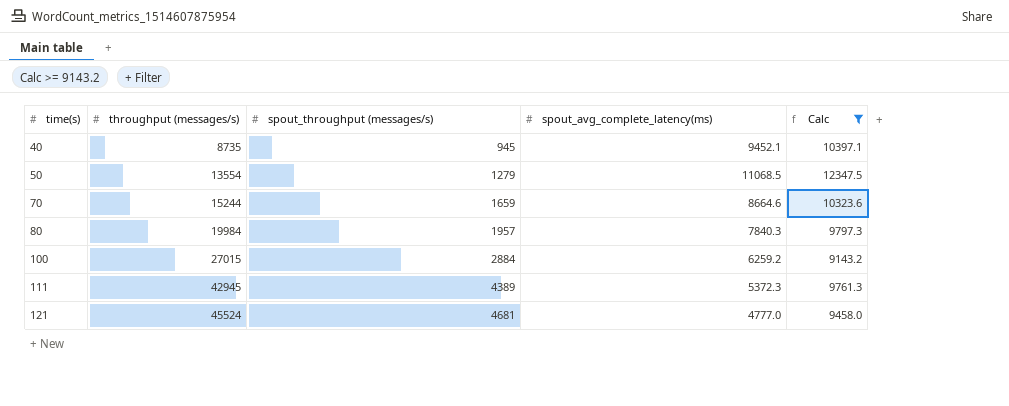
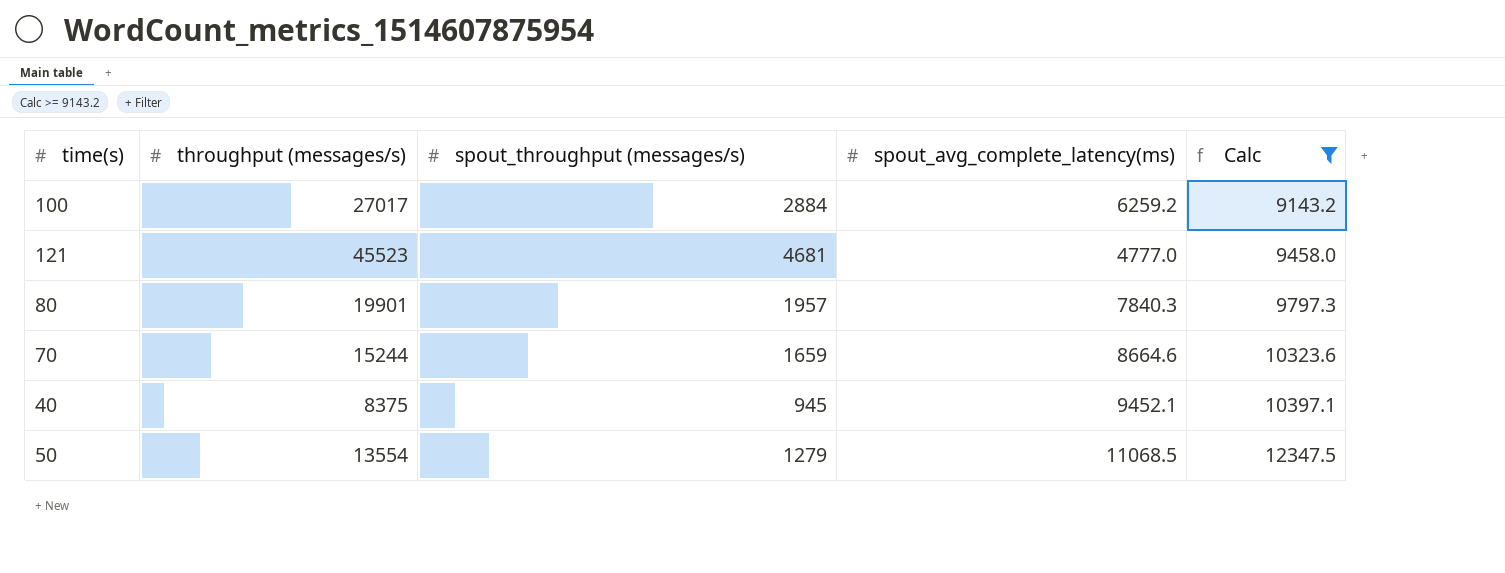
row order: time(s) ascending -> Calc ascending
row 111: 42945 | 4389 | 5372.3 | 9761.3 -> none
100 | throughput (messages/s): 27015 -> 27017
121 | throughput (messages/s): 45524 -> 45523
80 | throughput (messages/s): 19984 -> 19901
40 | throughput (messages/s): 8735 -> 8375

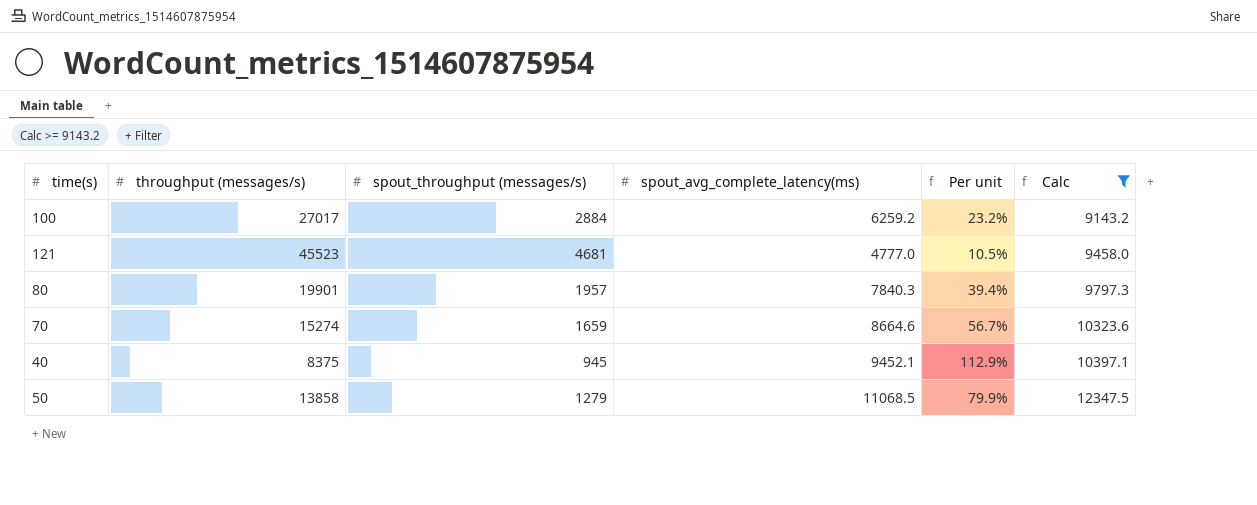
column Per unit | formula: none -> [spout_avg_complete_latency(ms)] / [throughput (messages/s)]
70 | throughput (messages/s): 15244 -> 15274
50 | throughput (messages/s): 13554 -> 13858

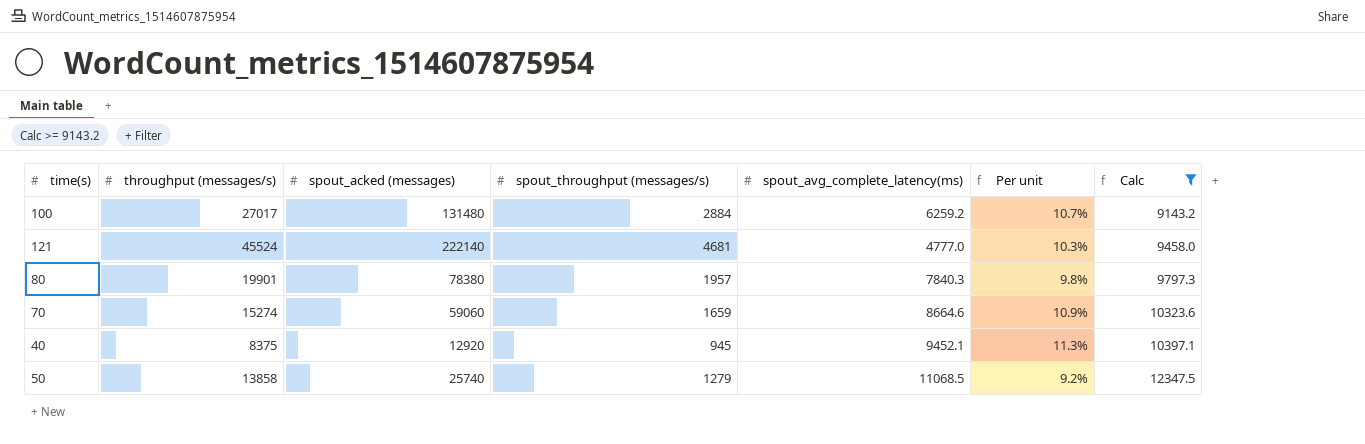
column spout_acked (messages) | position: none -> 3
column Per unit | formula: [spout_avg_complete_latency(ms)] / [throughput (messages/s)] -> [spout_throughput (messages/s)] / [throughput (messages/s)]
121 | throughput (messages/s): 45523 -> 45524

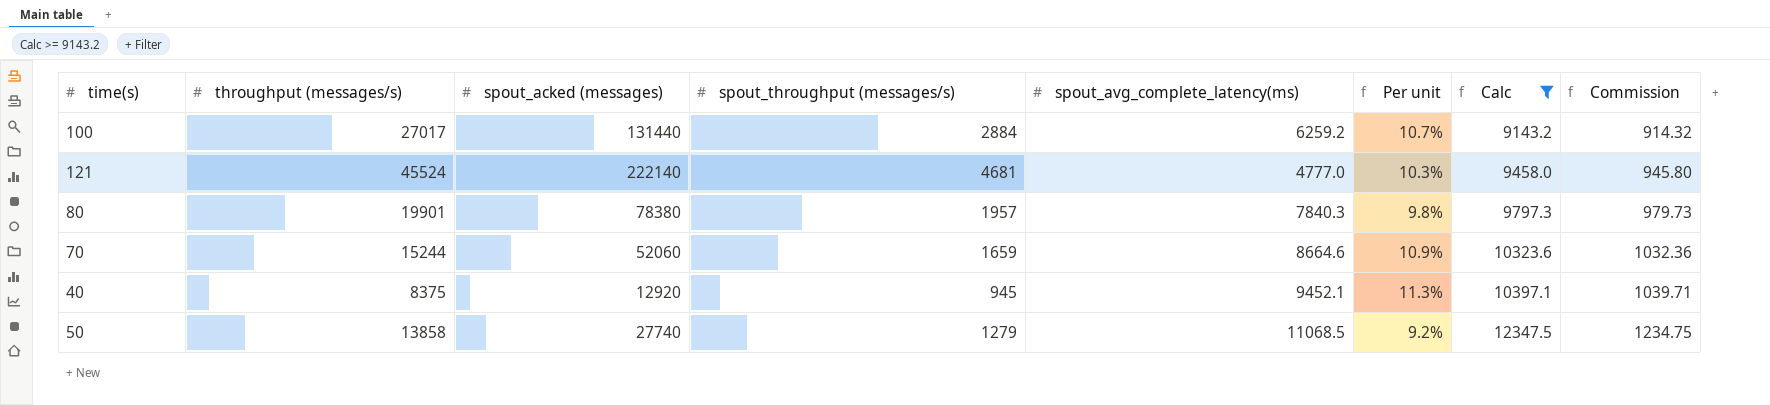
column Commission | formula: none -> [Calc] * 0.1
100 | spout_acked (messages): 131480 -> 131440
70 | throughput (messages/s): 15274 -> 15244
70 | spout_acked (messages): 59060 -> 52060
50 | spout_acked (messages): 25740 -> 27740

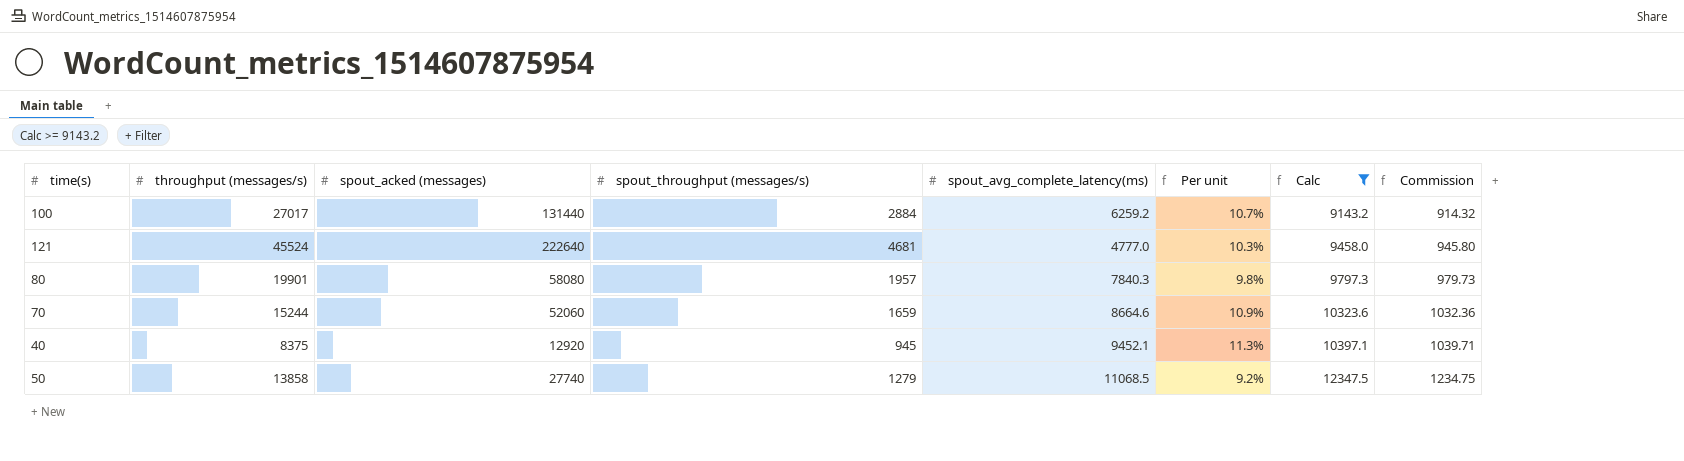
121 | spout_acked (messages): 222140 -> 222640
80 | spout_acked (messages): 78380 -> 58080

